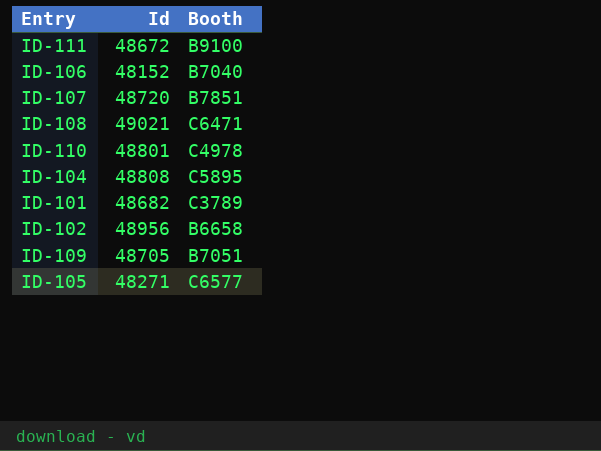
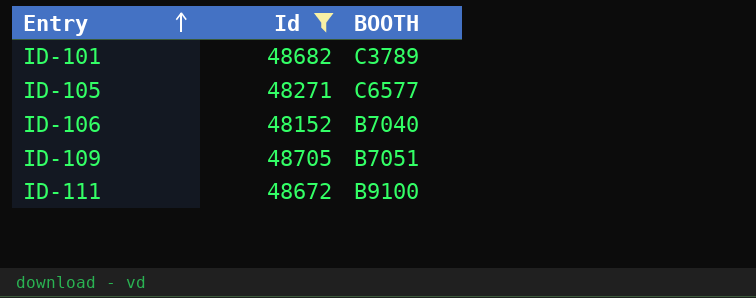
filter: none -> Id <= 48705
row order: none -> Entry ascending
column name: Booth -> BOOTH

